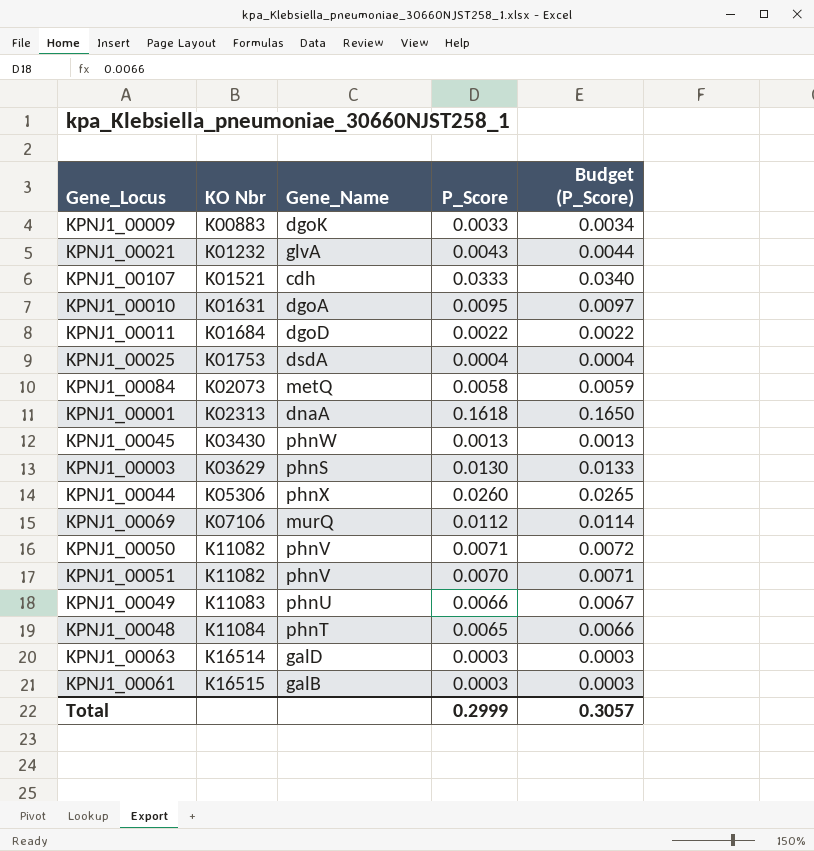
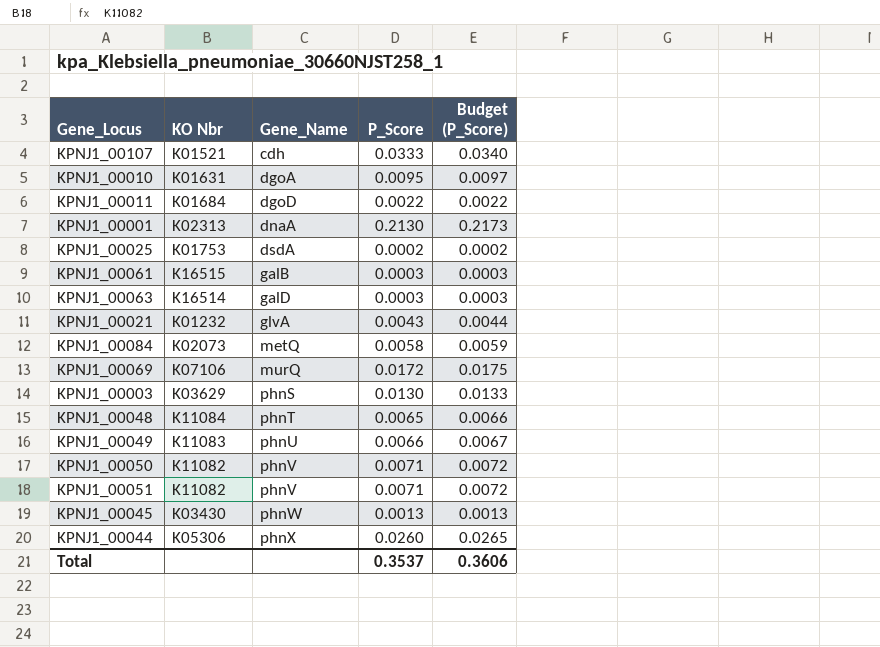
row order: KO Nbr ascending -> Gene_Name ascending
row KPNJ1_00009: K00883 | dgoK | 0.0033 | 0.0034 -> none
KPNJ1_00001 | P_Score: 0.1618 -> 0.2130
KPNJ1_00001 | Budget (P_Score): 0.1650 -> 0.2173
KPNJ1_00025 | P_Score: 0.0004 -> 0.0002
KPNJ1_00025 | Budget (P_Score): 0.0004 -> 0.0002
KPNJ1_00069 | P_Score: 0.0112 -> 0.0172
KPNJ1_00069 | Budget (P_Score): 0.0114 -> 0.0175
KPNJ1_00051 | P_Score: 0.0070 -> 0.0071
KPNJ1_00051 | Budget (P_Score): 0.0071 -> 0.0072
Total | P_Score: 0.2999 -> 0.3537
Total | Budget (P_Score): 0.3057 -> 0.3606

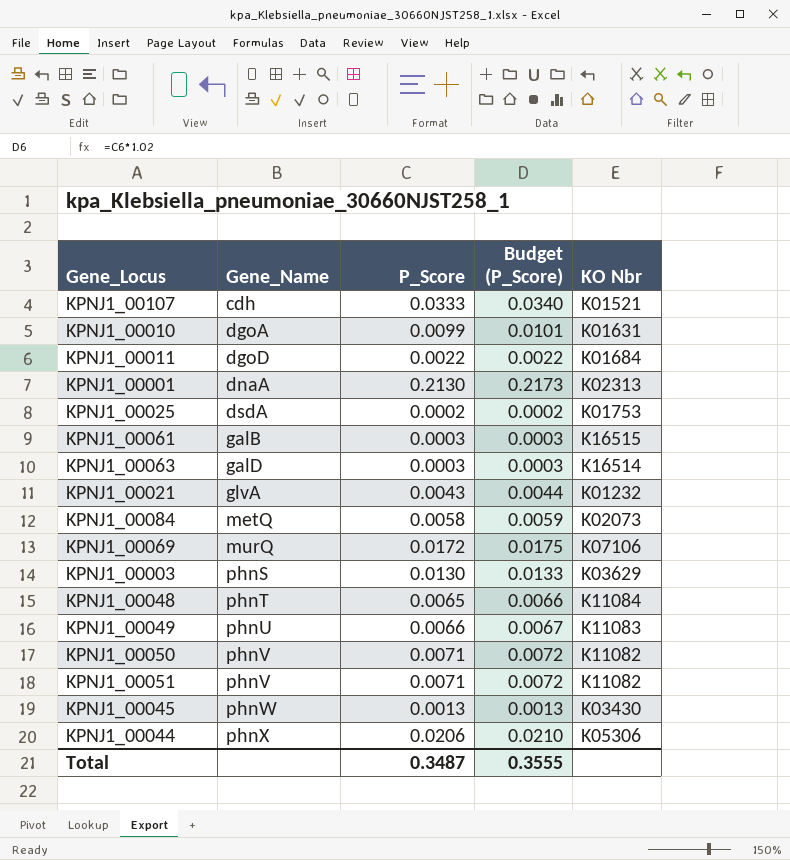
column KO Nbr | position: 2 -> 5
KPNJ1_00010 | P_Score: 0.0095 -> 0.0099
KPNJ1_00010 | Budget (P_Score): 0.0097 -> 0.0101
KPNJ1_00044 | P_Score: 0.0260 -> 0.0206
KPNJ1_00044 | Budget (P_Score): 0.0265 -> 0.0210
Total | P_Score: 0.3537 -> 0.3487
Total | Budget (P_Score): 0.3606 -> 0.3555

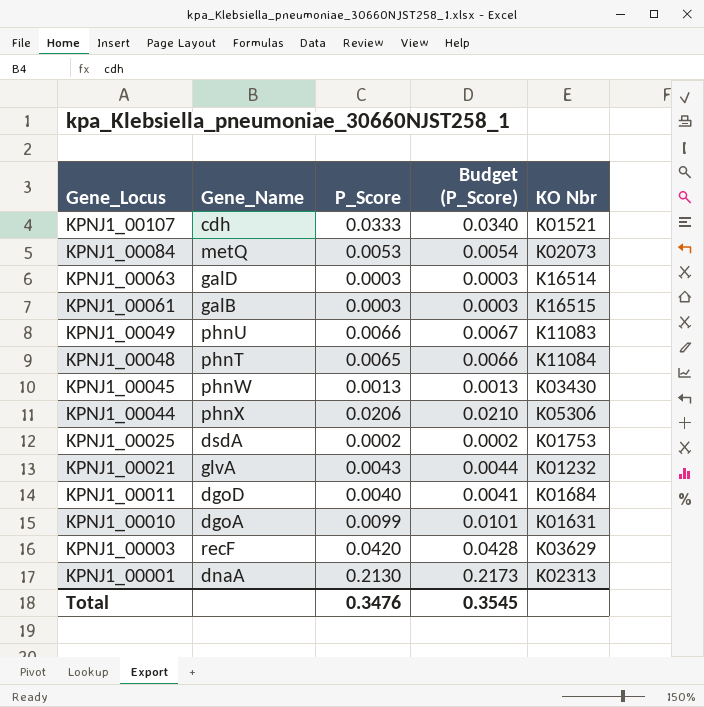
row order: Gene_Name ascending -> Gene_Locus descending
row KPNJ1_00069: murQ | 0.0172 | 0.0175 | K07106 -> none
row KPNJ1_00050: phnV | 0.0071 | 0.0072 | K11082 -> none
row KPNJ1_00051: phnV | 0.0071 | 0.0072 | K11082 -> none
KPNJ1_00084 | P_Score: 0.0058 -> 0.0053
KPNJ1_00084 | Budget (P_Score): 0.0059 -> 0.0054
KPNJ1_00011 | P_Score: 0.0022 -> 0.0040
KPNJ1_00011 | Budget (P_Score): 0.0022 -> 0.0041
KPNJ1_00003 | Gene_Name: phnS -> recF
KPNJ1_00003 | P_Score: 0.0130 -> 0.0420
KPNJ1_00003 | Budget (P_Score): 0.0133 -> 0.0428
Total | P_Score: 0.3487 -> 0.3476
Total | Budget (P_Score): 0.3555 -> 0.3545

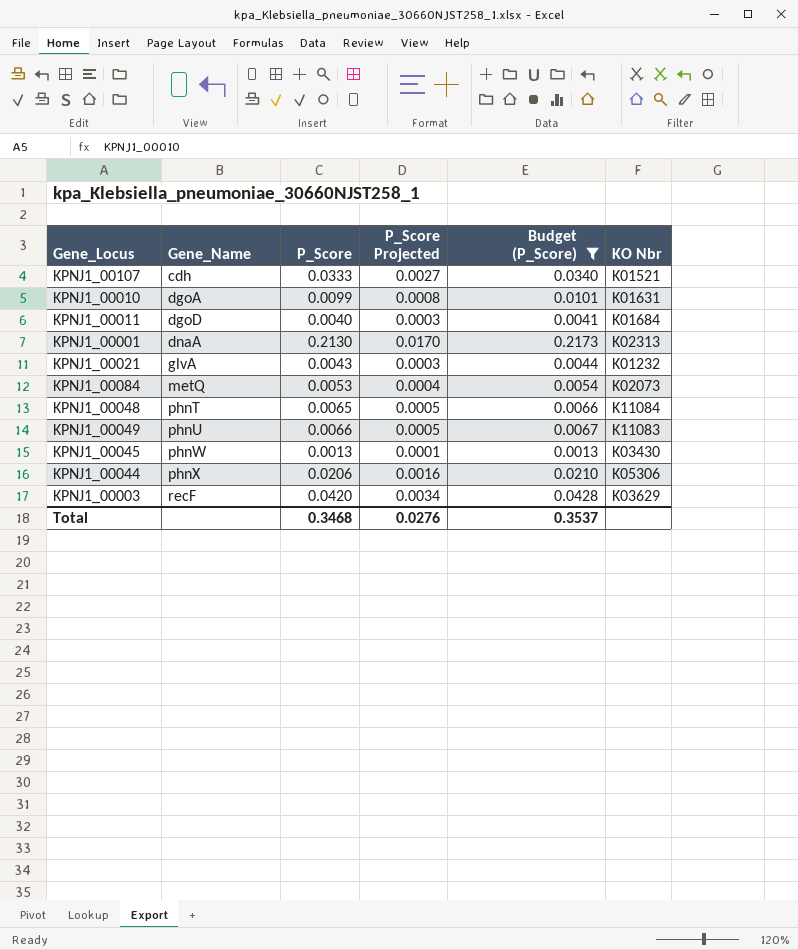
filter: none -> Budget (P_Score) >= 0.0013
row order: Gene_Locus descending -> Gene_Name ascending
column P_Score Projected | formula: none -> [P_Score] * 0.08
Total | P_Score: 0.3476 -> 0.3468
Total | Budget (P_Score): 0.3545 -> 0.3537

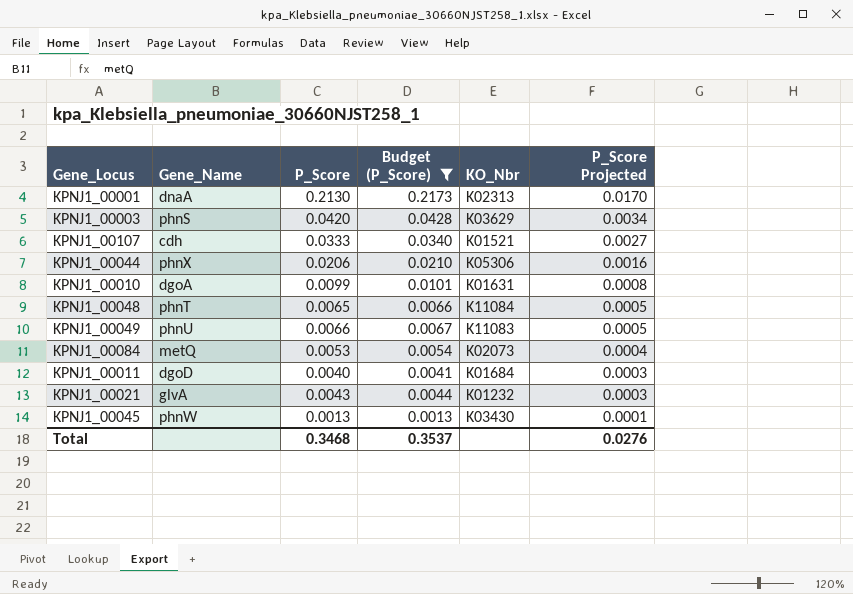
row order: Gene_Name ascending -> P_Score Projected descending
column name: KO Nbr -> KO_Nbr
column P_Score Projected | position: 4 -> 6
KPNJ1_00003 | Gene_Name: recF -> phnS

